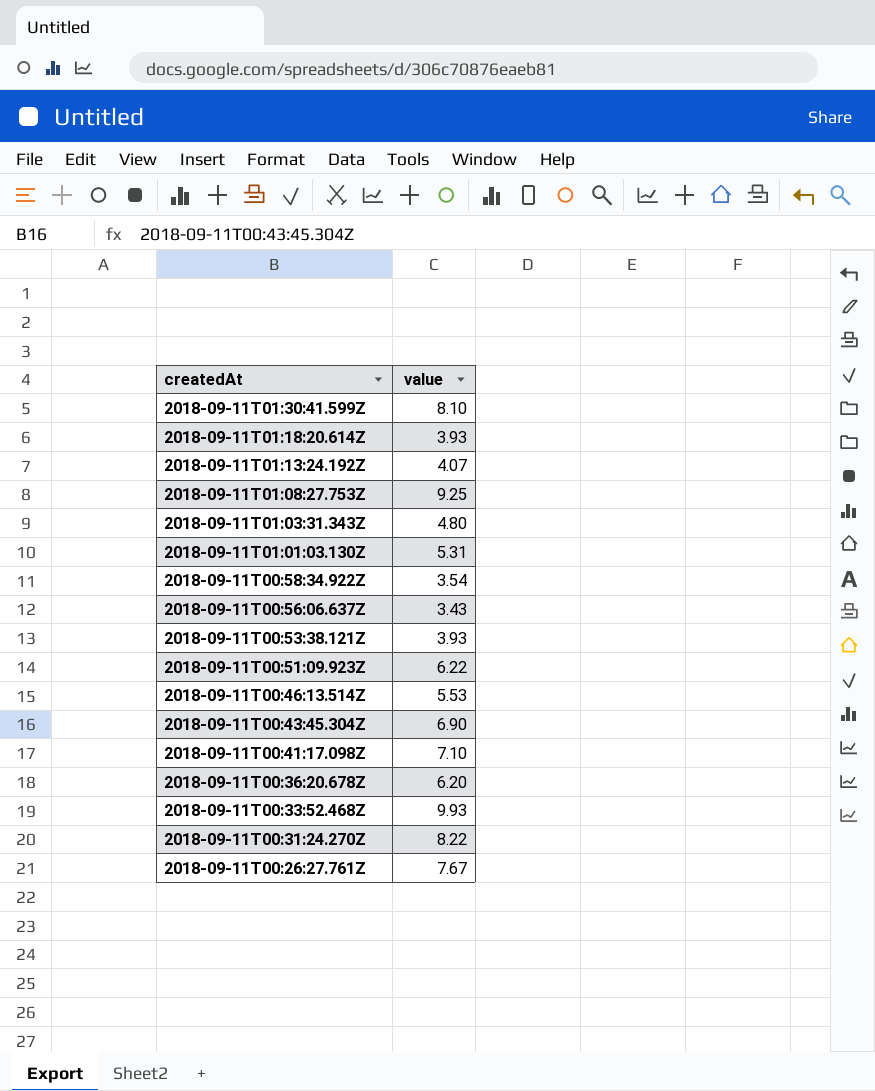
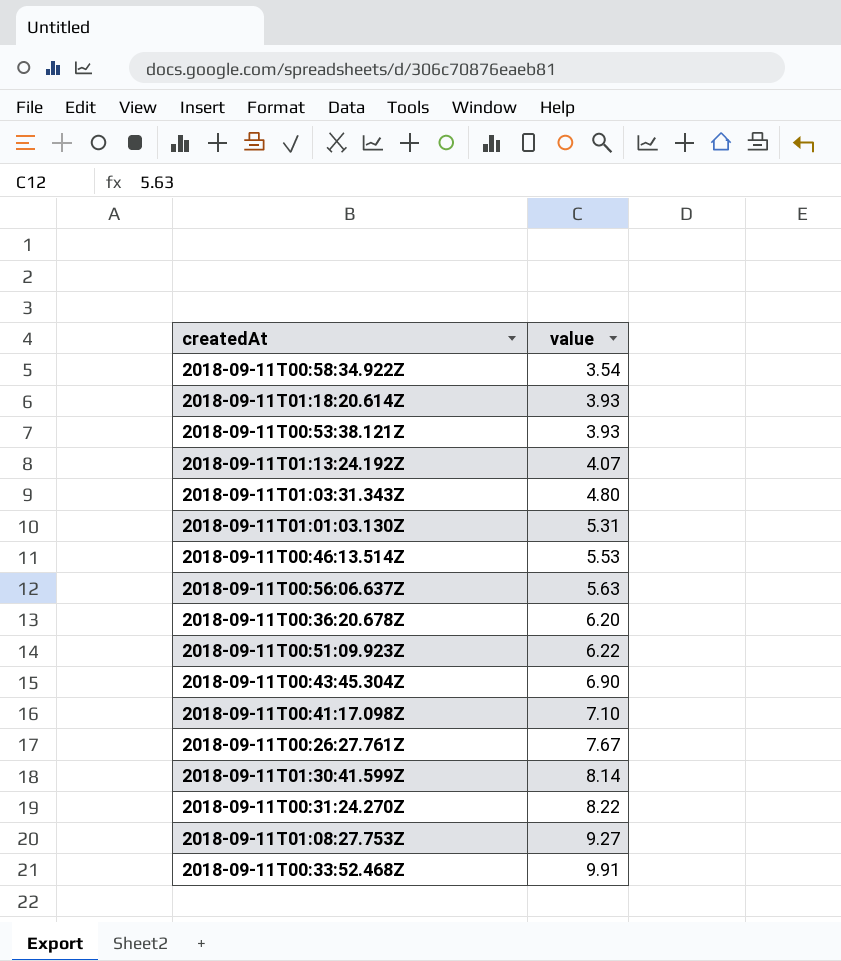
row order: createdAt descending -> value ascending
2018-09-11T00:56:06.637Z | value: 3.43 -> 5.63
2018-09-11T01:30:41.599Z | value: 8.10 -> 8.14
2018-09-11T01:08:27.753Z | value: 9.25 -> 9.27
2018-09-11T00:33:52.468Z | value: 9.93 -> 9.91

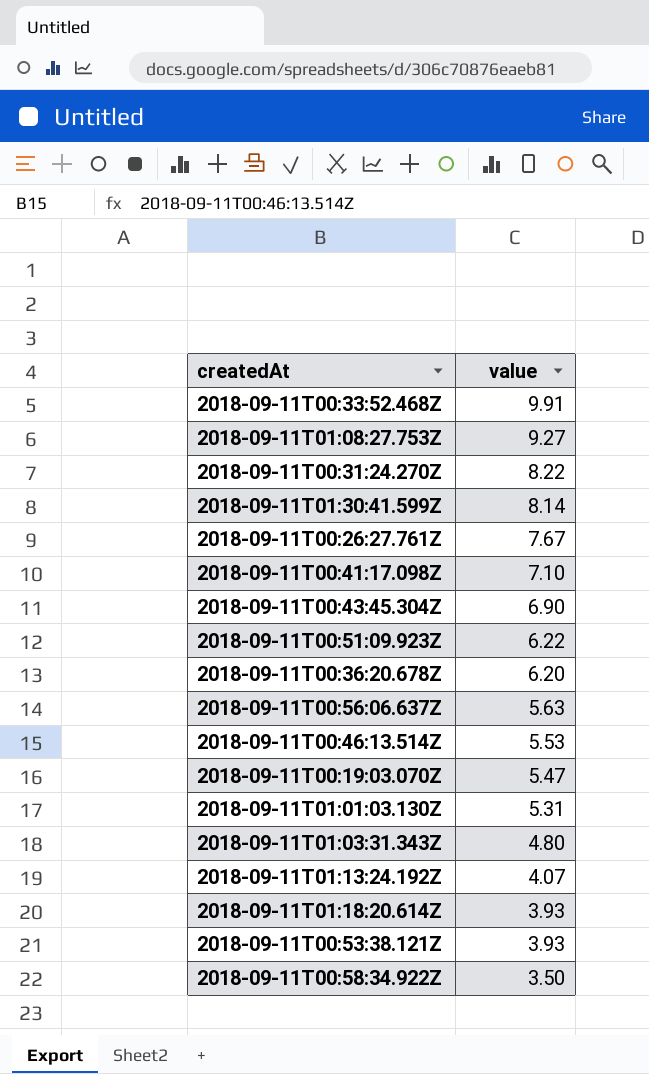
row order: value ascending -> value descending
row 2018-09-11T00:19:03.070Z: none -> 5.47
2018-09-11T00:58:34.922Z | value: 3.54 -> 3.50

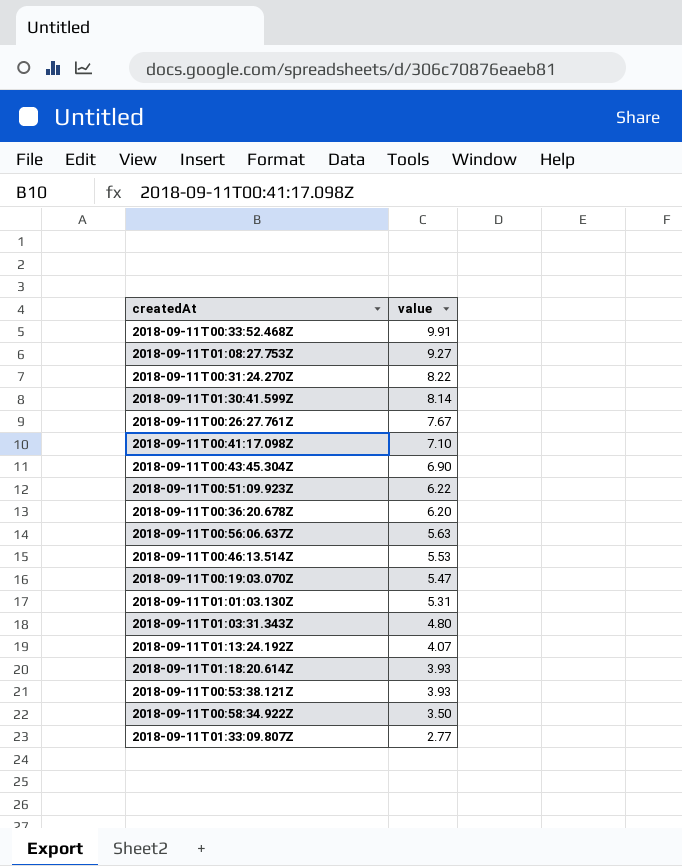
row 2018-09-11T01:33:09.807Z: none -> 2.77

